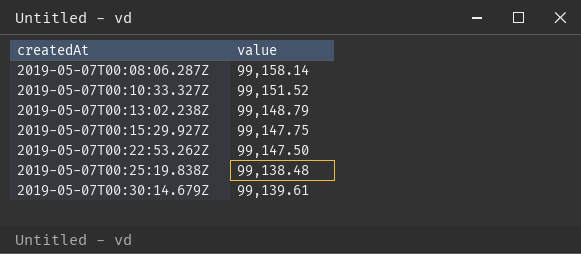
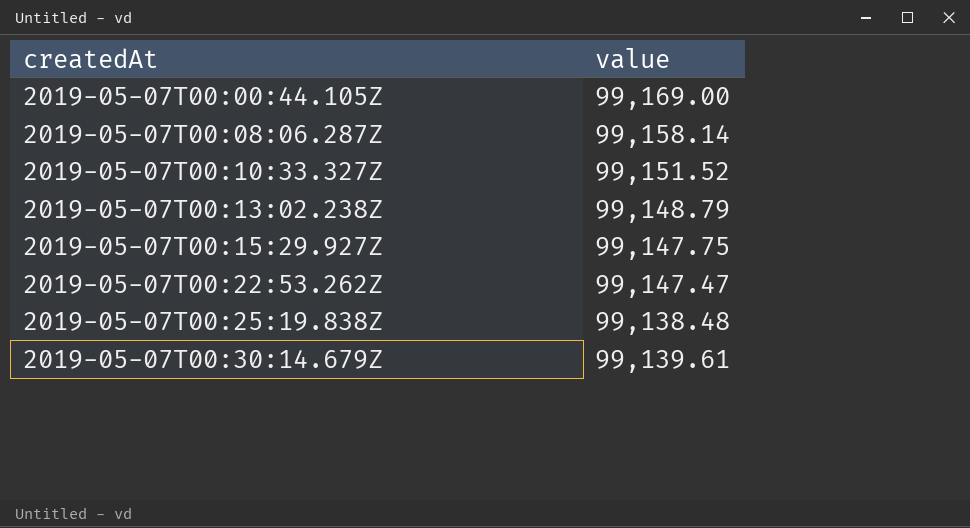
row 2019-05-07T00:00:44.105Z: none -> 99,169.00
2019-05-07T00:22:53.262Z | value: 99,147.50 -> 99,147.47

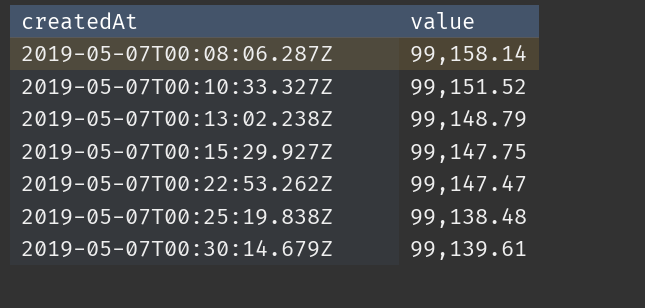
row 2019-05-07T00:00:44.105Z: 99,169.00 -> none

